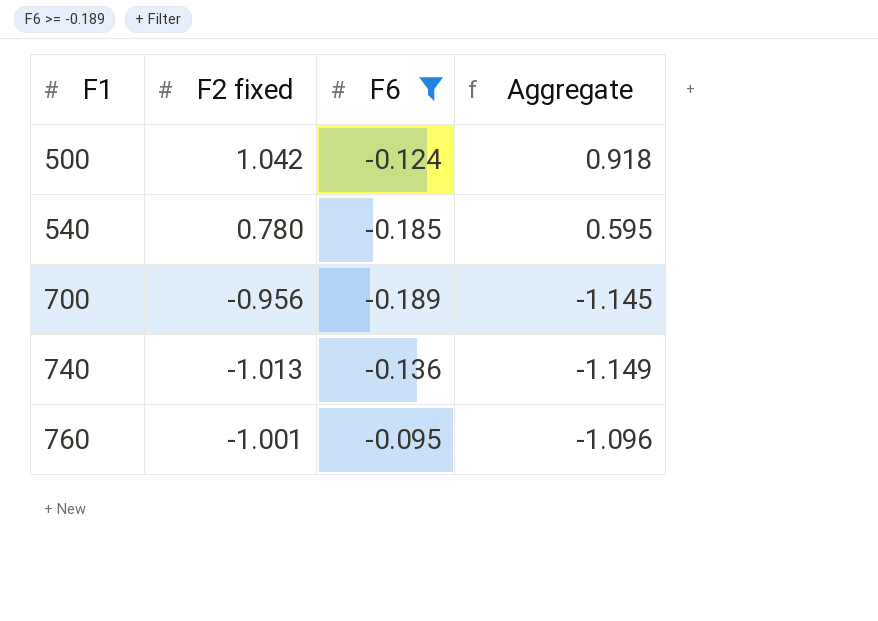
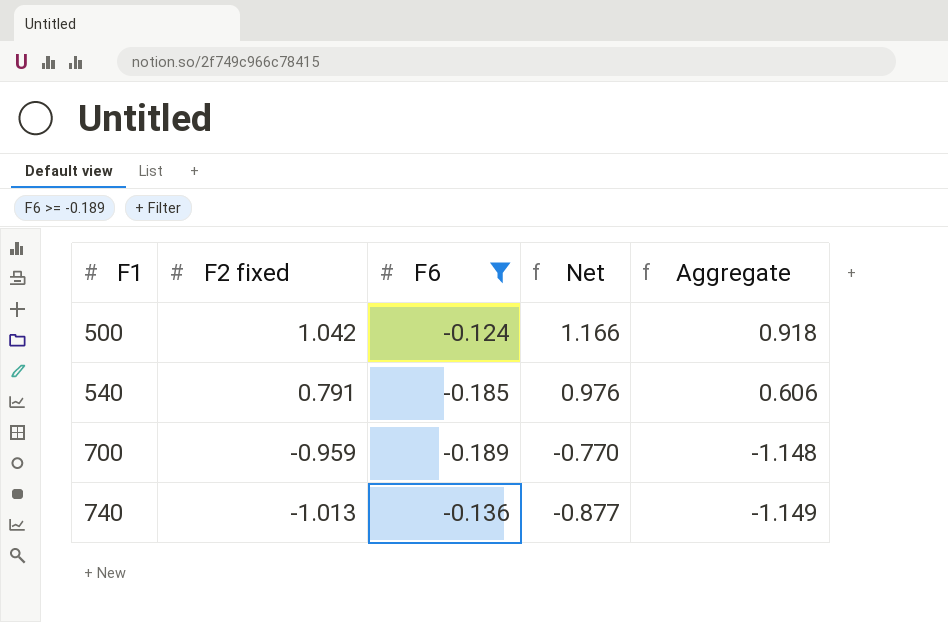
column Net | formula: none -> [F2 fixed] - [F6]
row 760: -1.001 | -0.095 | -1.096 -> none
540 | F2 fixed: 0.780 -> 0.791
540 | Aggregate: 0.595 -> 0.606
700 | F2 fixed: -0.956 -> -0.959
700 | Aggregate: -1.145 -> -1.148

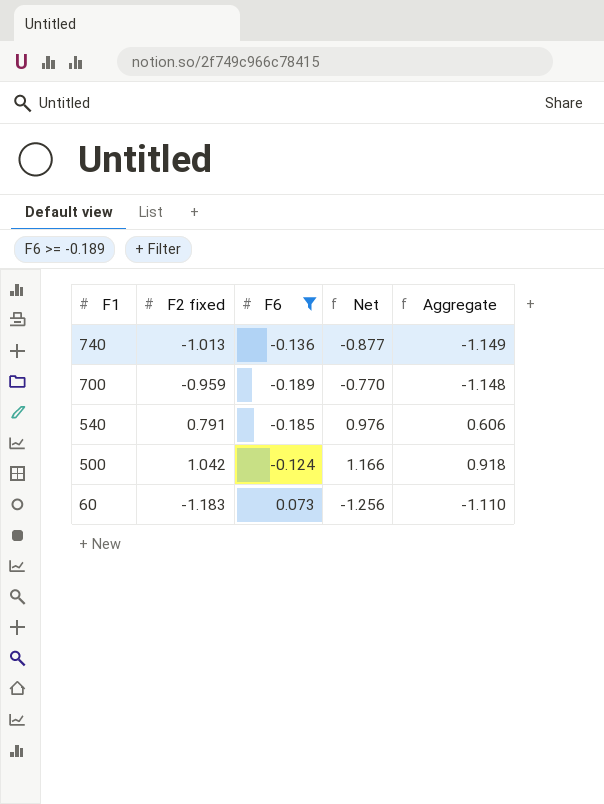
row order: F1 ascending -> F1 descending
row 60: none -> -1.183 | 0.073 | -1.256 | -1.110

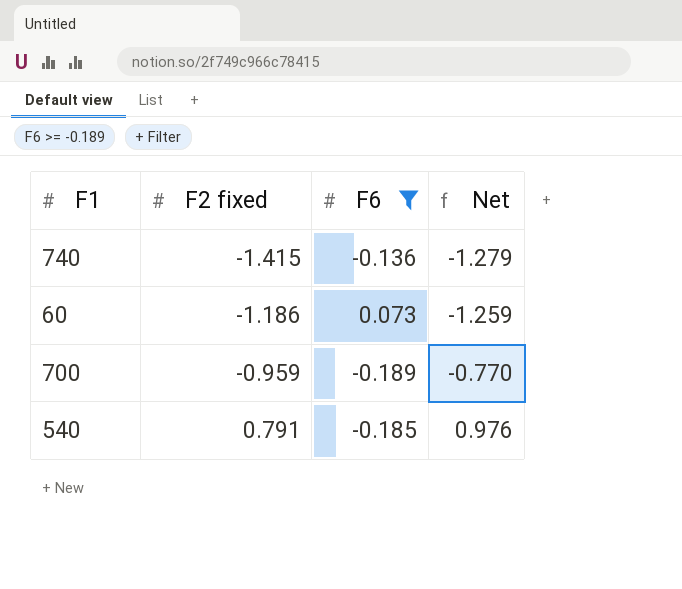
row order: F1 descending -> F2 fixed ascending
column Aggregate | formula: [F2 fixed] + [F6] -> none
row 500: 1.042 | -0.124 | 1.166 | 0.918 -> none
740 | F2 fixed: -1.013 -> -1.415
740 | Net: -0.877 -> -1.279
60 | F2 fixed: -1.183 -> -1.186
60 | Net: -1.256 -> -1.259

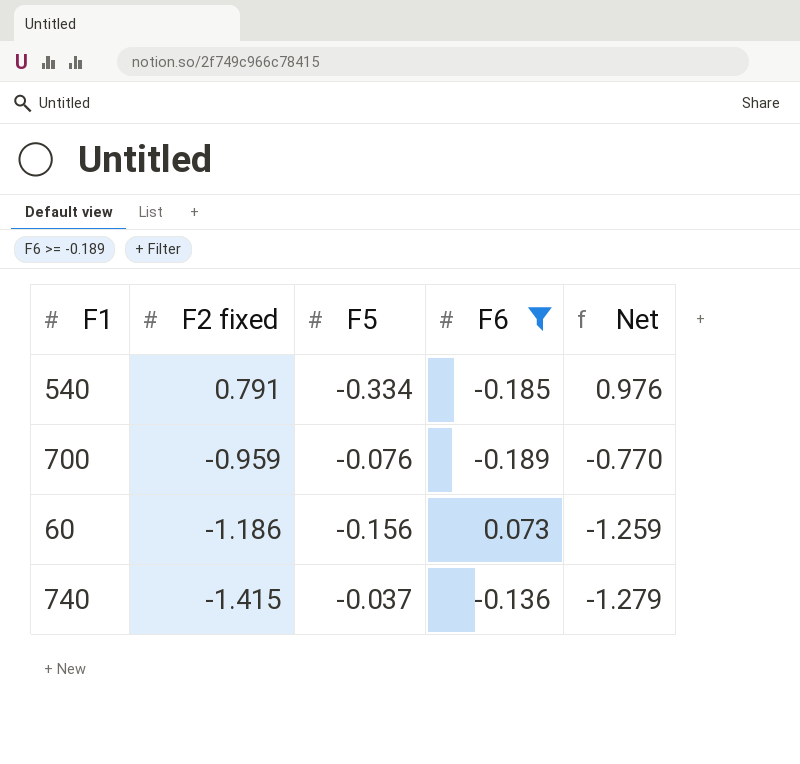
row order: F2 fixed ascending -> F2 fixed descending
column F5 | position: none -> 3

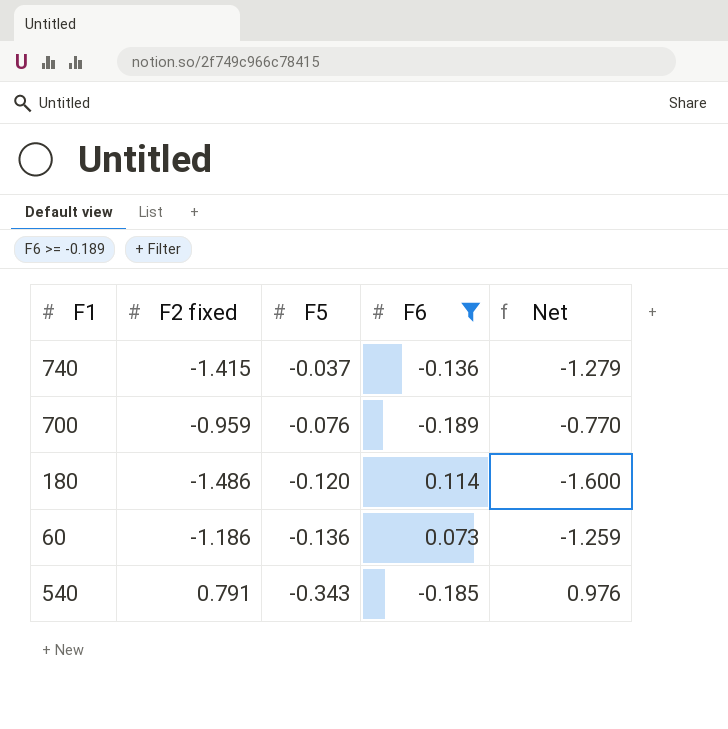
row order: F2 fixed descending -> F5 descending
row 180: none -> -1.486 | -0.120 | 0.114 | -1.600
60 | F5: -0.156 -> -0.136
540 | F5: -0.334 -> -0.343

